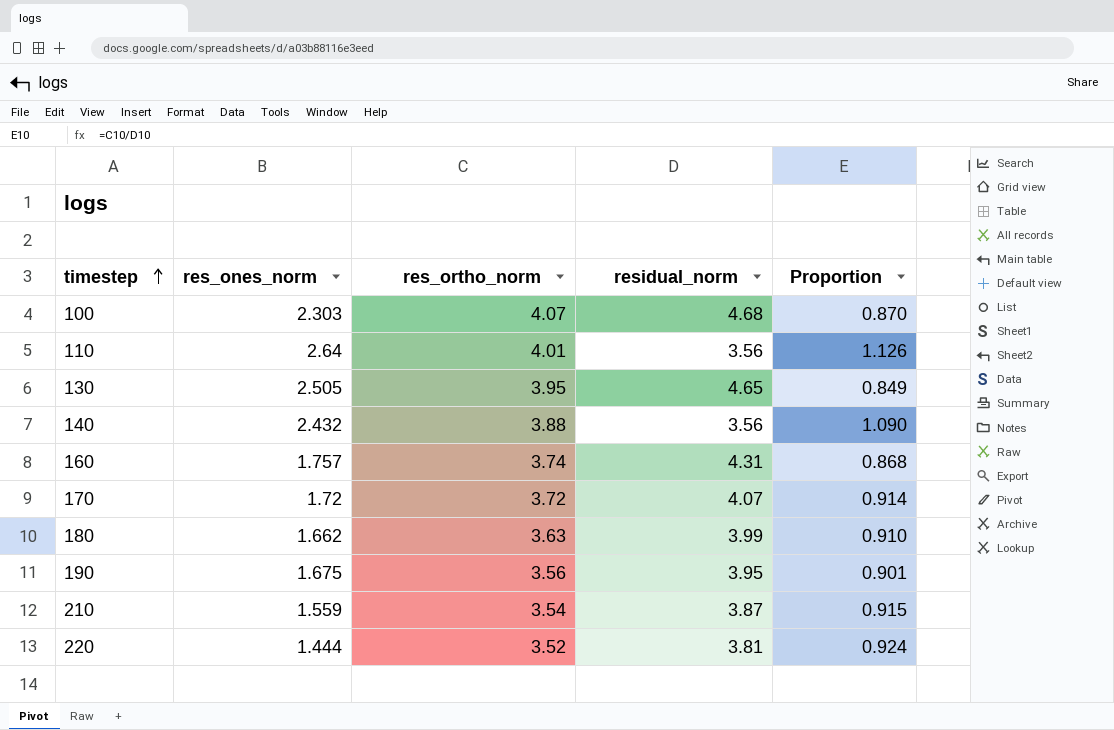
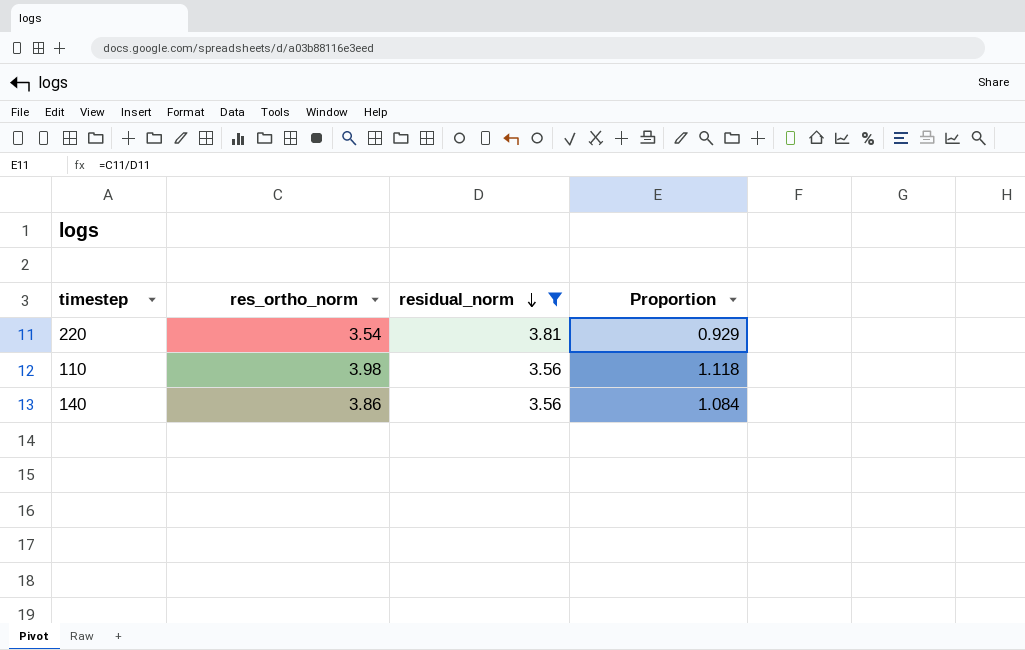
filter: none -> residual_norm <= 3.81
row order: timestep ascending -> residual_norm descending
column res_ones_norm | position: 2 -> none
220 | res_ortho_norm: 3.52 -> 3.54
220 | Proportion: 0.924 -> 0.929
110 | res_ortho_norm: 4.01 -> 3.98
110 | Proportion: 1.126 -> 1.118
140 | res_ortho_norm: 3.88 -> 3.86
140 | Proportion: 1.090 -> 1.084

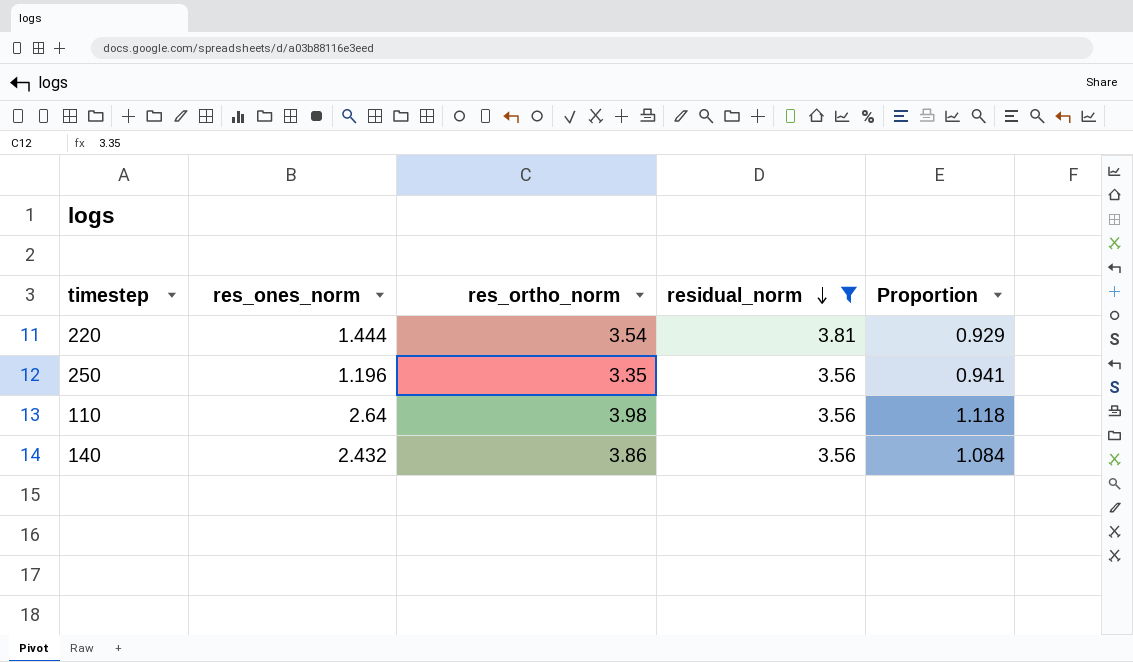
column res_ones_norm | position: none -> 2
row 250: none -> 1.196 | 3.35 | 3.56 | 0.941

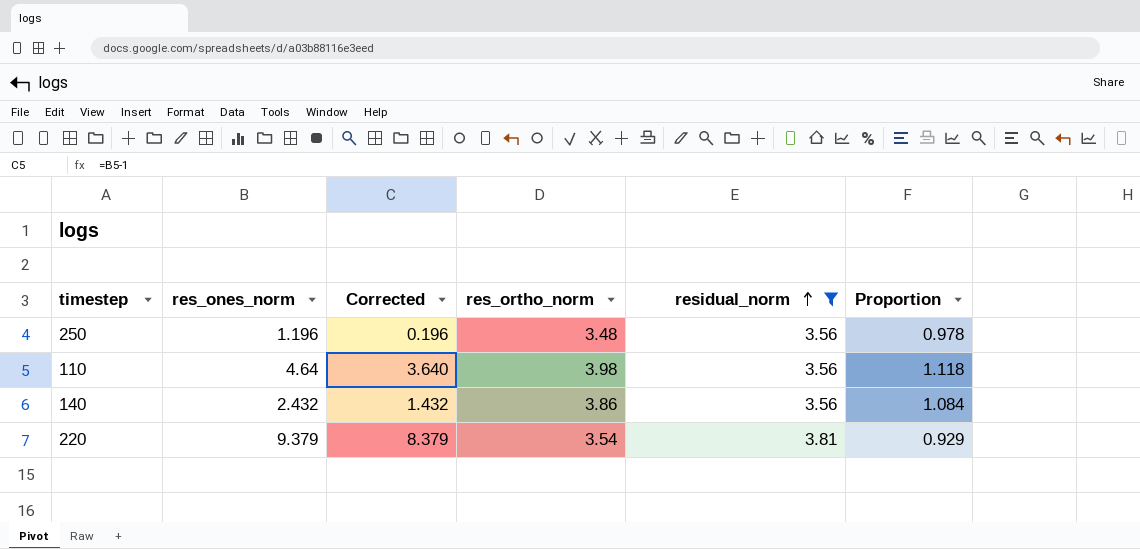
row order: residual_norm descending -> residual_norm ascending
column Corrected | formula: none -> [res_ones_norm] - 1
250 | res_ortho_norm: 3.35 -> 3.48
250 | Proportion: 0.941 -> 0.978
110 | res_ones_norm: 2.64 -> 4.64
220 | res_ones_norm: 1.444 -> 9.379

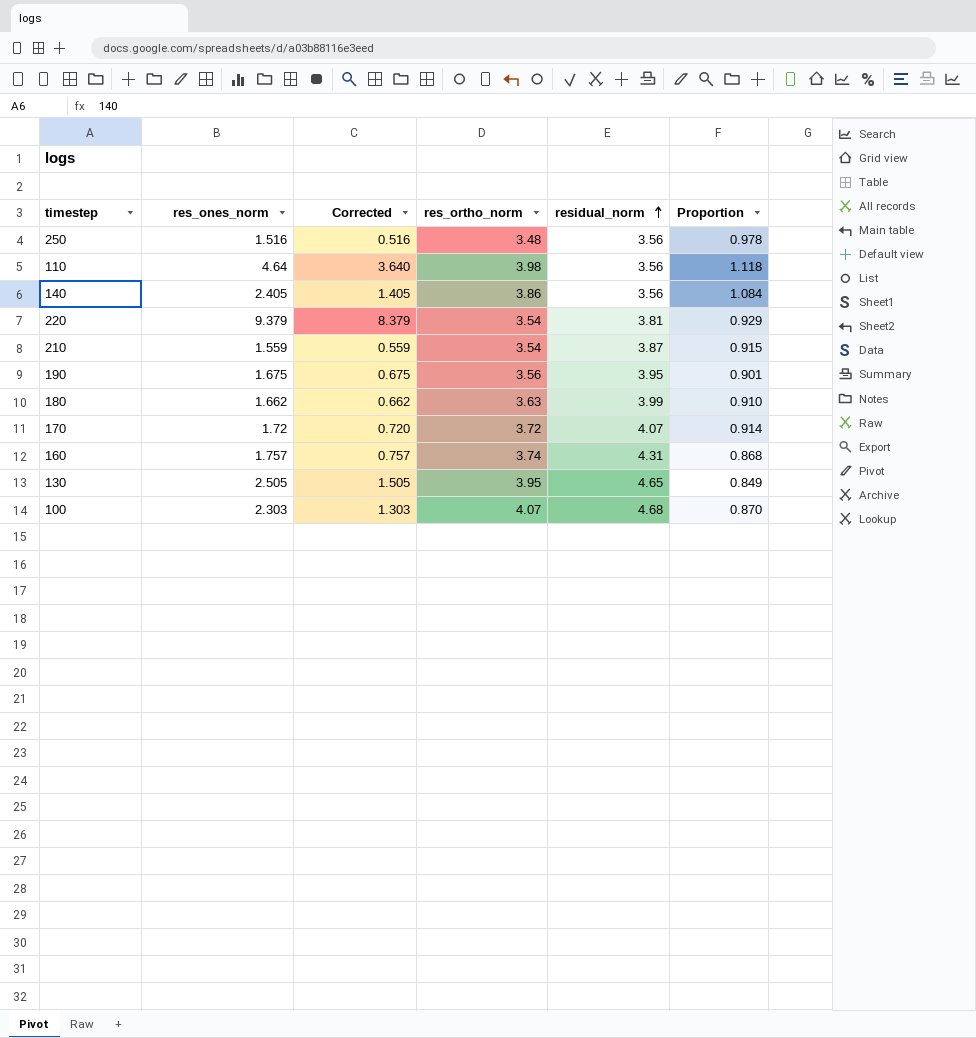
filter: residual_norm <= 3.81 -> none
250 | res_ones_norm: 1.196 -> 1.516
250 | Corrected: 0.196 -> 0.516
140 | res_ones_norm: 2.432 -> 2.405
140 | Corrected: 1.432 -> 1.405

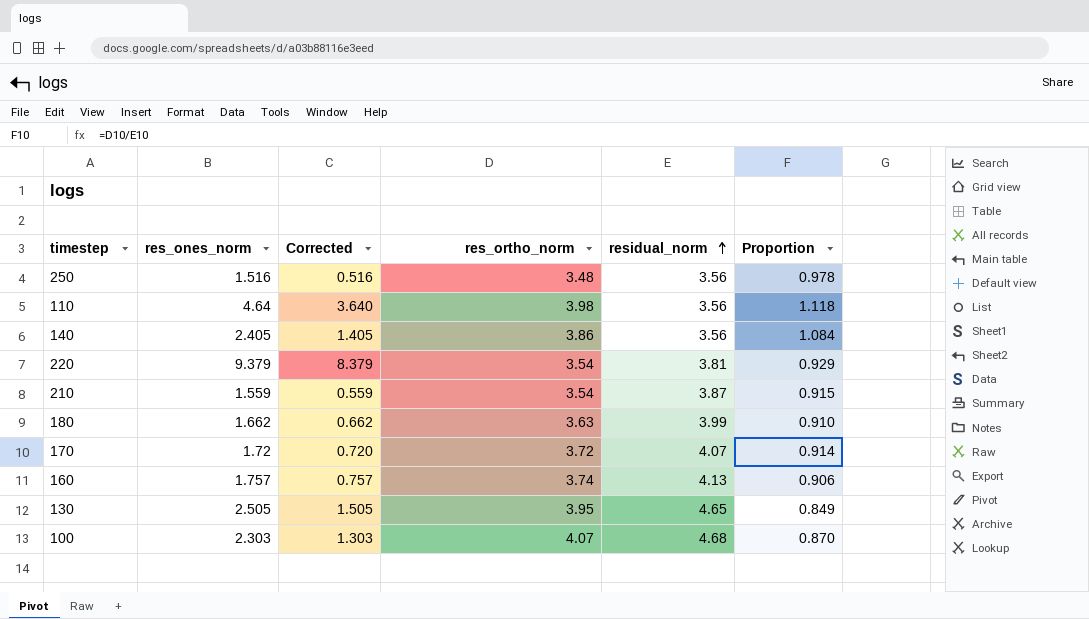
row 190: 1.675 | 0.675 | 3.56 | 3.95 | 0.901 -> none
160 | residual_norm: 4.31 -> 4.13
160 | Proportion: 0.868 -> 0.906

